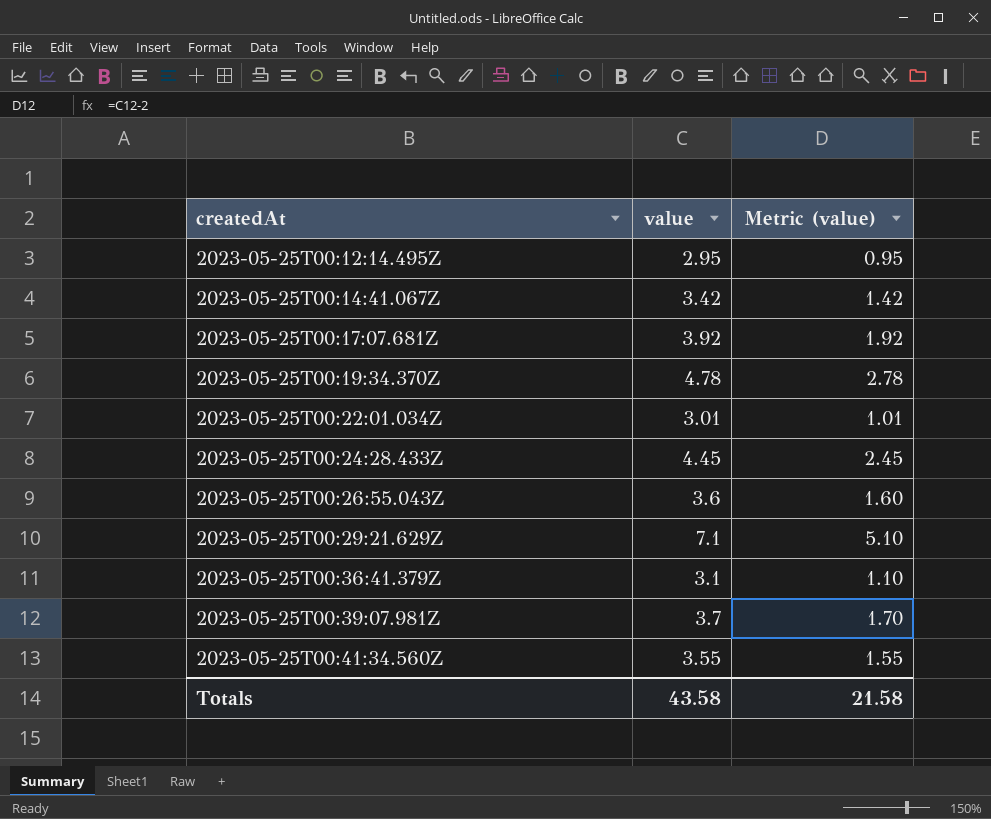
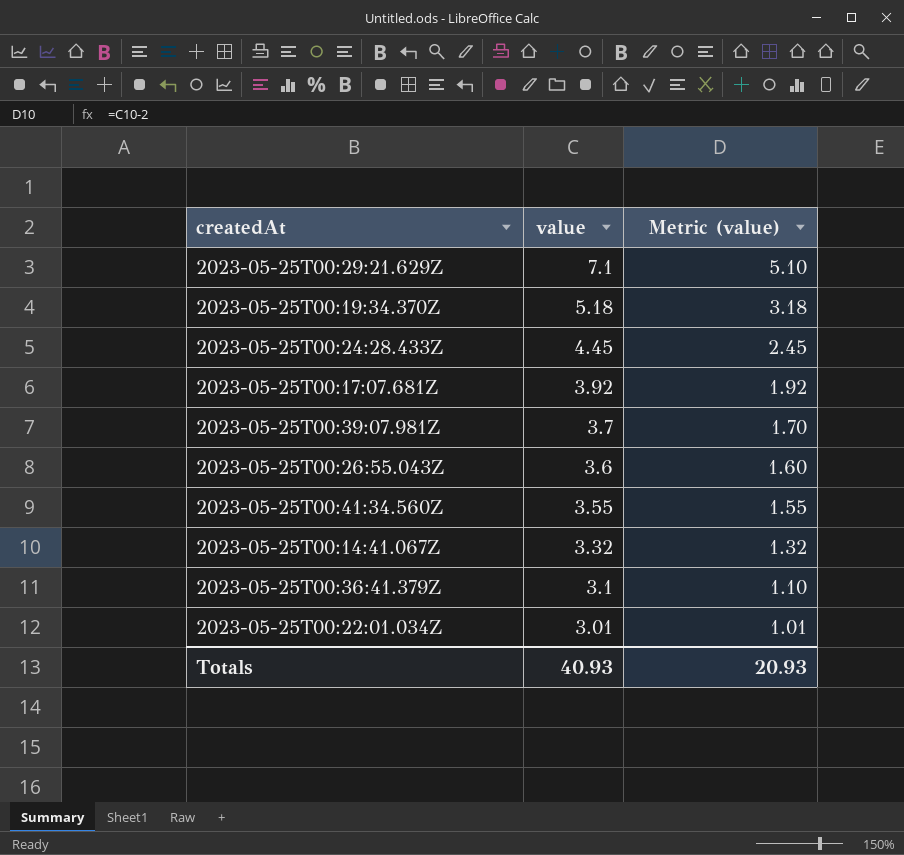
row order: createdAt ascending -> value descending
row 2023-05-25T00:12:14.495Z: 2.95 | 0.95 -> none
2023-05-25T00:19:34.370Z | value: 4.78 -> 5.18
2023-05-25T00:19:34.370Z | Metric (value): 2.78 -> 3.18
2023-05-25T00:14:41.067Z | value: 3.42 -> 3.32
2023-05-25T00:14:41.067Z | Metric (value): 1.42 -> 1.32
Totals | value: 43.58 -> 40.93
Totals | Metric (value): 21.58 -> 20.93

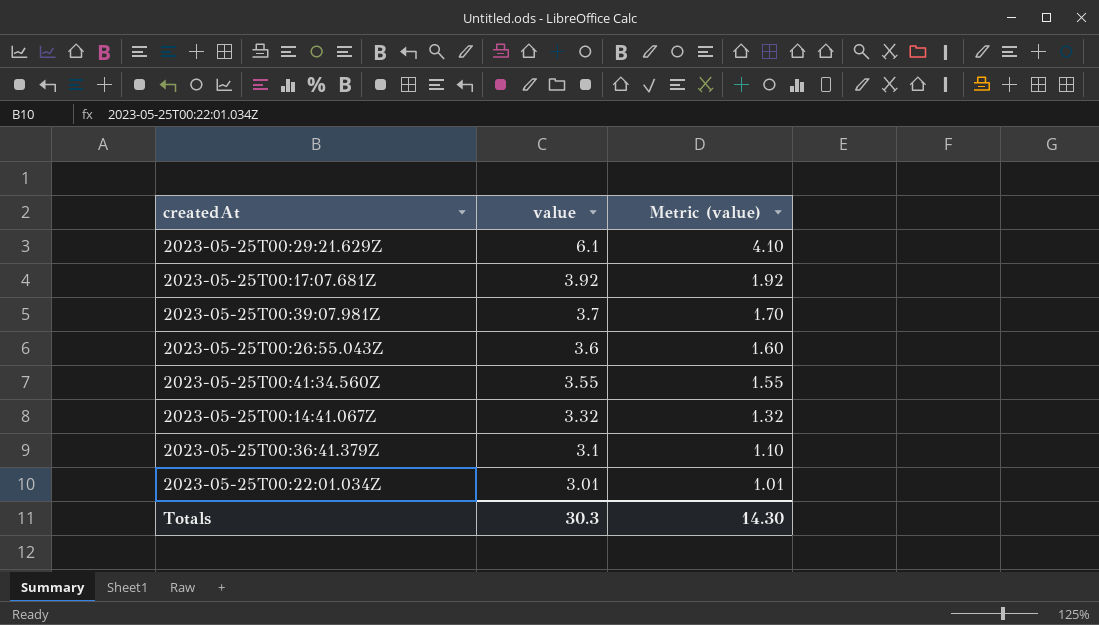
row 2023-05-25T00:19:34.370Z: 5.18 | 3.18 -> none
row 2023-05-25T00:24:28.433Z: 4.45 | 2.45 -> none
2023-05-25T00:29:21.629Z | value: 7.1 -> 6.1
2023-05-25T00:29:21.629Z | Metric (value): 5.10 -> 4.10
Totals | value: 40.93 -> 30.3
Totals | Metric (value): 20.93 -> 14.30

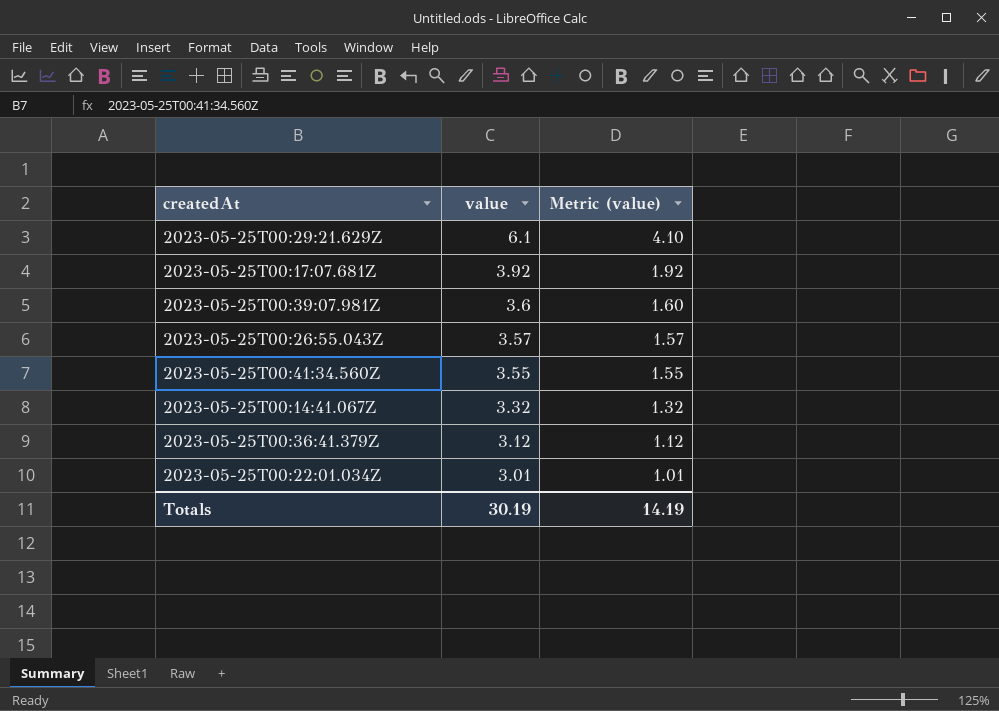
2023-05-25T00:39:07.981Z | value: 3.7 -> 3.6
2023-05-25T00:39:07.981Z | Metric (value): 1.70 -> 1.60
2023-05-25T00:26:55.043Z | value: 3.6 -> 3.57
2023-05-25T00:26:55.043Z | Metric (value): 1.60 -> 1.57
2023-05-25T00:36:41.379Z | value: 3.1 -> 3.12
2023-05-25T00:36:41.379Z | Metric (value): 1.10 -> 1.12
Totals | value: 30.3 -> 30.19
Totals | Metric (value): 14.30 -> 14.19

